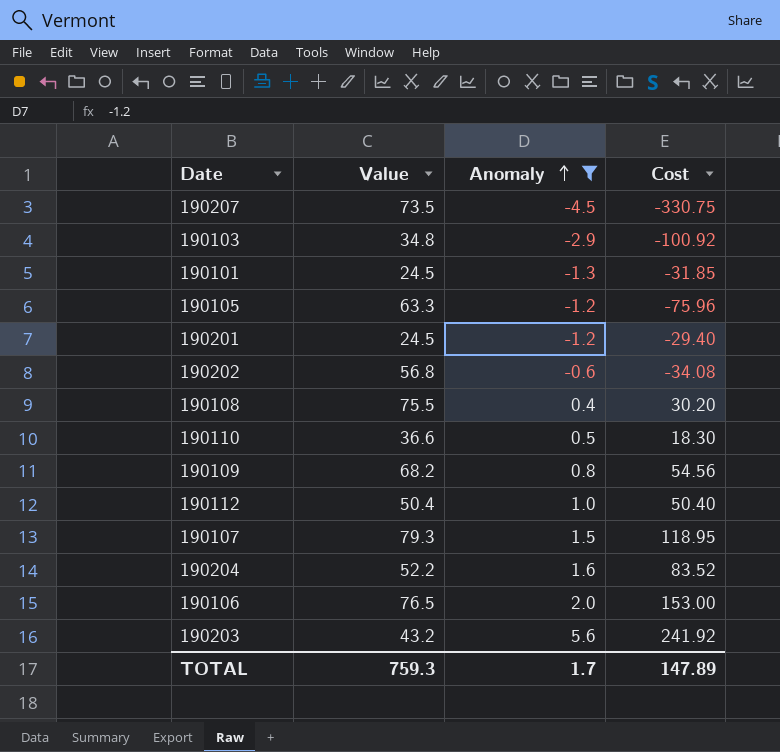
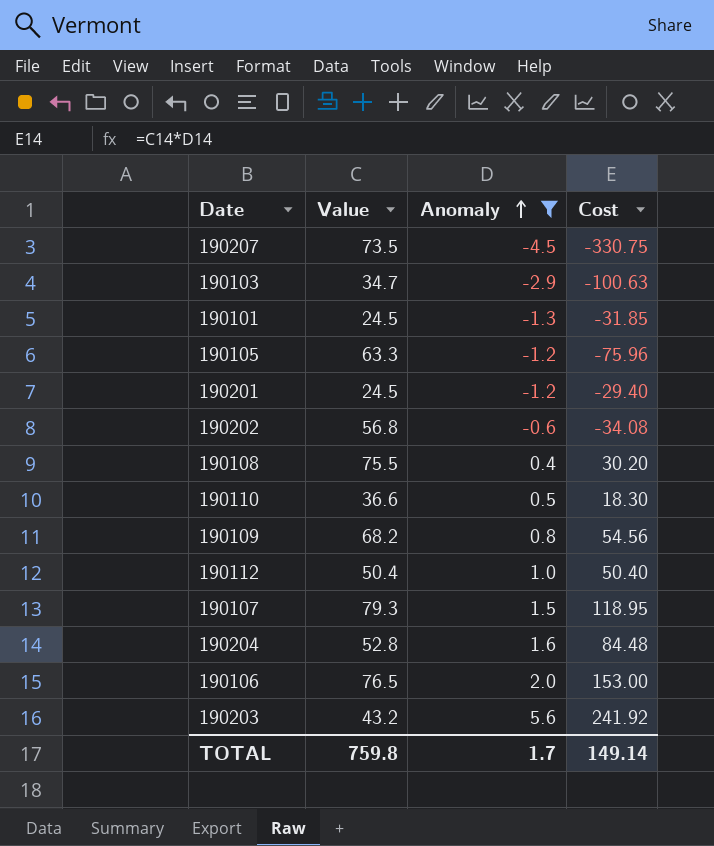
190103 | Value: 34.8 -> 34.7
190103 | Cost: -100.92 -> -100.63
190204 | Value: 52.2 -> 52.8
190204 | Cost: 83.52 -> 84.48
TOTAL | Value: 759.3 -> 759.8
TOTAL | Cost: 147.89 -> 149.14

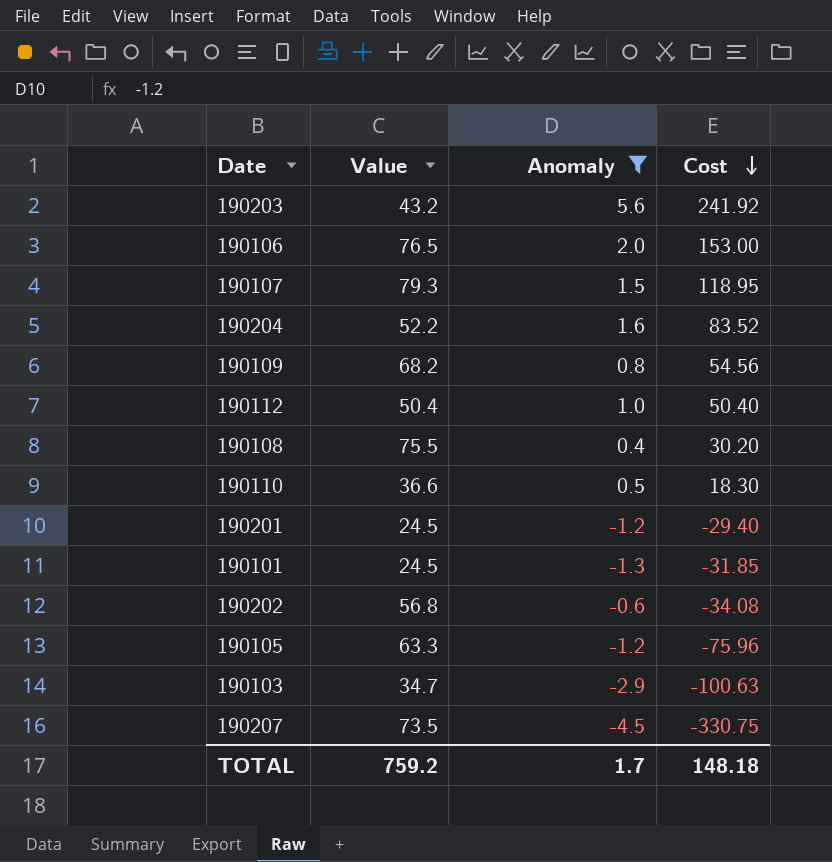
row order: Anomaly ascending -> Cost descending
190204 | Value: 52.8 -> 52.2
190204 | Cost: 84.48 -> 83.52
TOTAL | Value: 759.8 -> 759.2
TOTAL | Cost: 149.14 -> 148.18

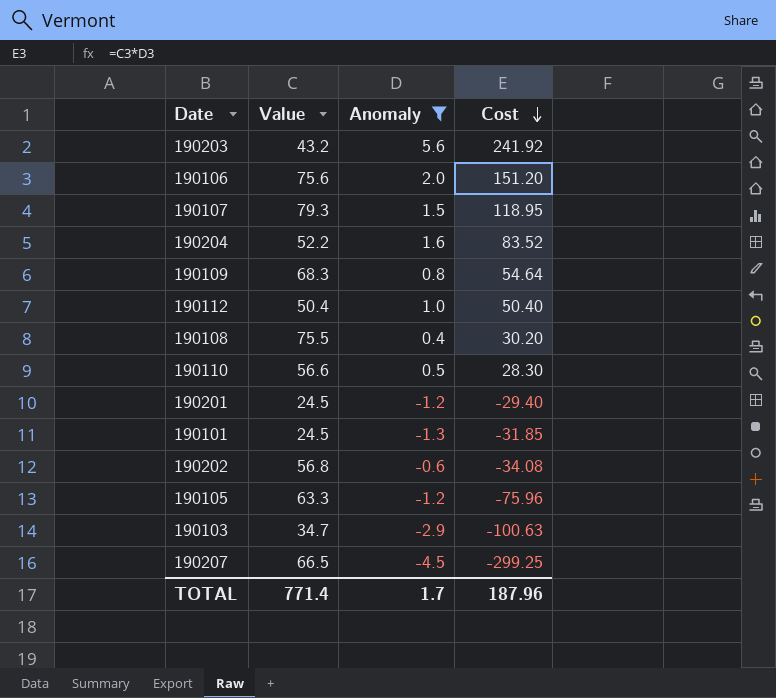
190106 | Value: 76.5 -> 75.6
190106 | Cost: 153.00 -> 151.20
190109 | Value: 68.2 -> 68.3
190109 | Cost: 54.56 -> 54.64
190110 | Value: 36.6 -> 56.6
190110 | Cost: 18.30 -> 28.30
190207 | Value: 73.5 -> 66.5
190207 | Cost: -330.75 -> -299.25
TOTAL | Value: 759.2 -> 771.4
TOTAL | Cost: 148.18 -> 187.96

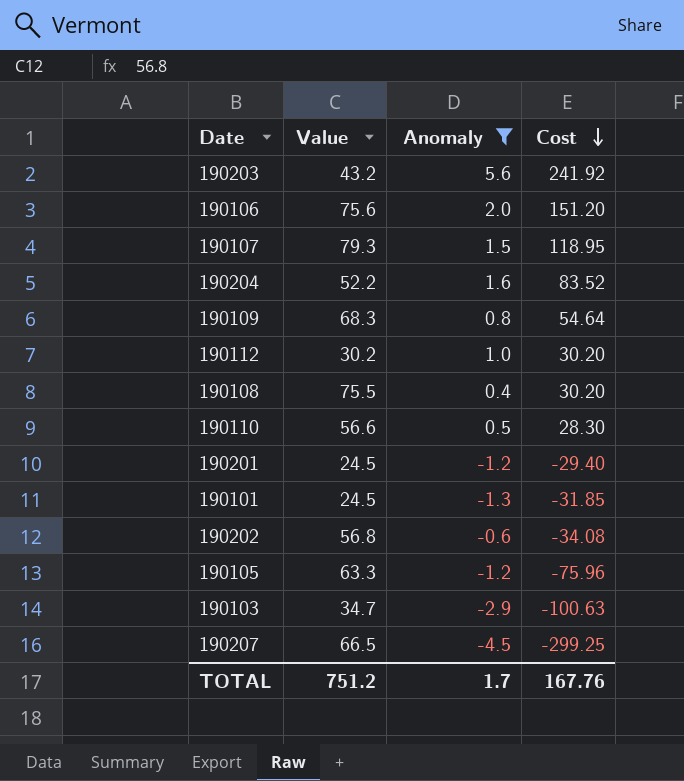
190112 | Value: 50.4 -> 30.2
190112 | Cost: 50.40 -> 30.20
TOTAL | Value: 771.4 -> 751.2
TOTAL | Cost: 187.96 -> 167.76

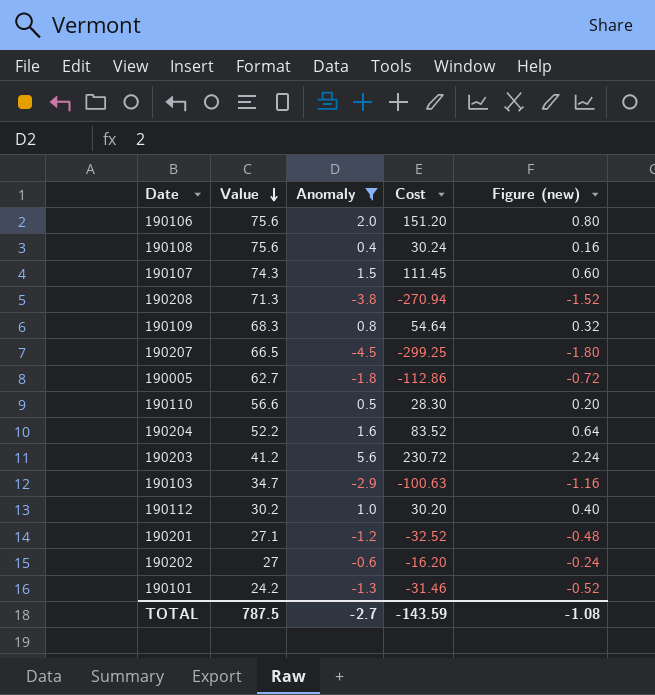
row order: Cost descending -> Value descending
column Figure (new) | formula: none -> [Anomaly] * 0.4
row 190105: 63.3 | -1.2 | -75.96 -> none
190108 | Value: 75.5 -> 75.6
190108 | Cost: 30.20 -> 30.24
190107 | Value: 79.3 -> 74.3
190107 | Cost: 118.95 -> 111.45
row 190208: none -> 71.3 | -3.8 | -270.94 | -1.52
row 190005: none -> 62.7 | -1.8 | -112.86 | -0.72
190203 | Value: 43.2 -> 41.2
190203 | Cost: 241.92 -> 230.72
190201 | Value: 24.5 -> 27.1
190201 | Cost: -29.40 -> -32.52
190202 | Value: 56.8 -> 27
190202 | Cost: -34.08 -> -16.20
190101 | Value: 24.5 -> 24.2
190101 | Cost: -31.85 -> -31.46
TOTAL | Value: 751.2 -> 787.5
TOTAL | Anomaly: 1.7 -> -2.7
TOTAL | Cost: 167.76 -> -143.59

